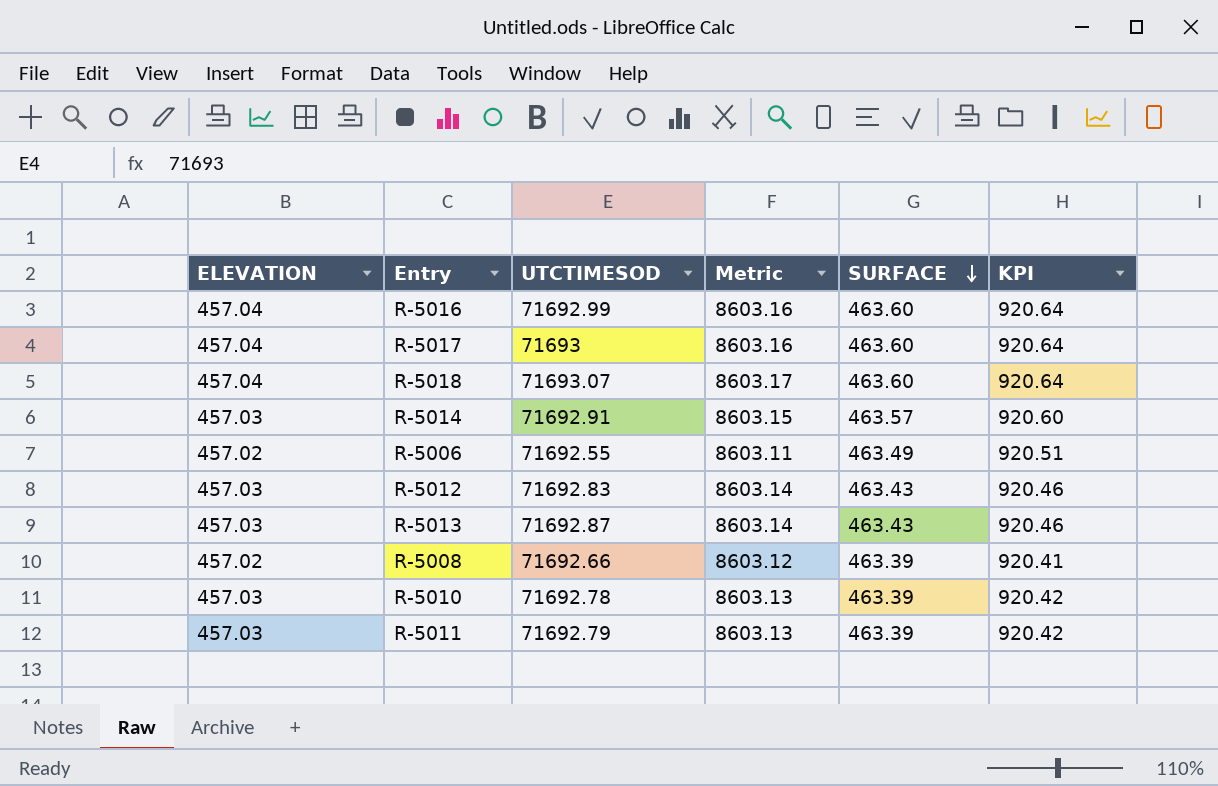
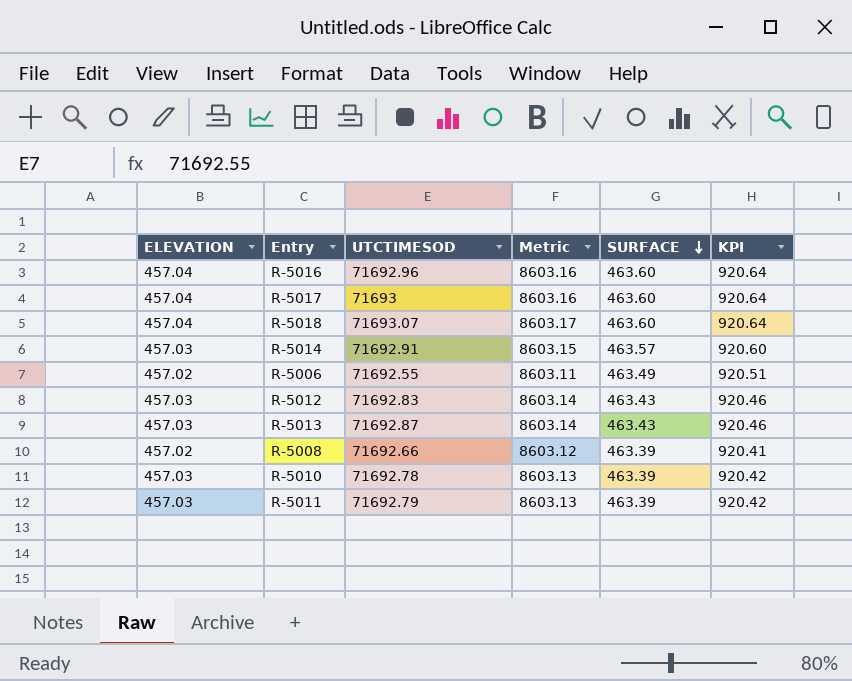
R-5016 | UTCTIMESOD: 71692.99 -> 71692.96

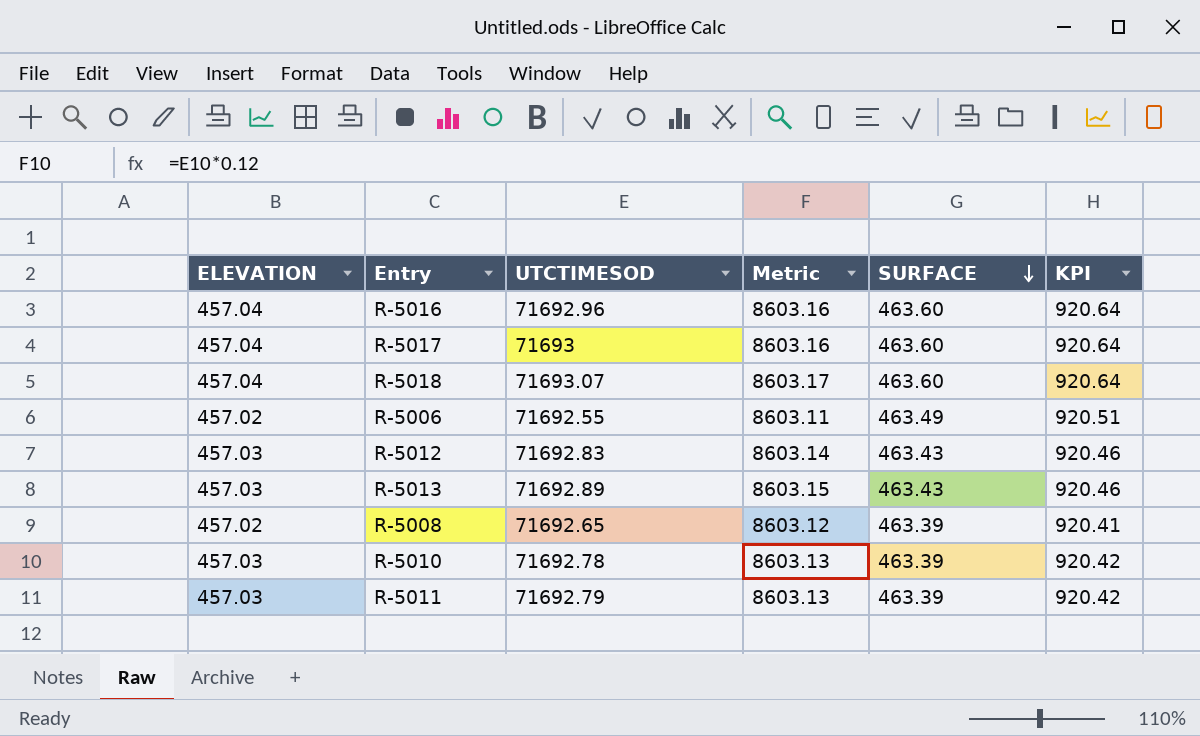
row R-5014: 457.03 | 71692.91 | 8603.15 | 463.57 | 920.60 -> none
R-5013 | UTCTIMESOD: 71692.87 -> 71692.89
R-5013 | Metric: 8603.14 -> 8603.15
R-5008 | UTCTIMESOD: 71692.66 -> 71692.65

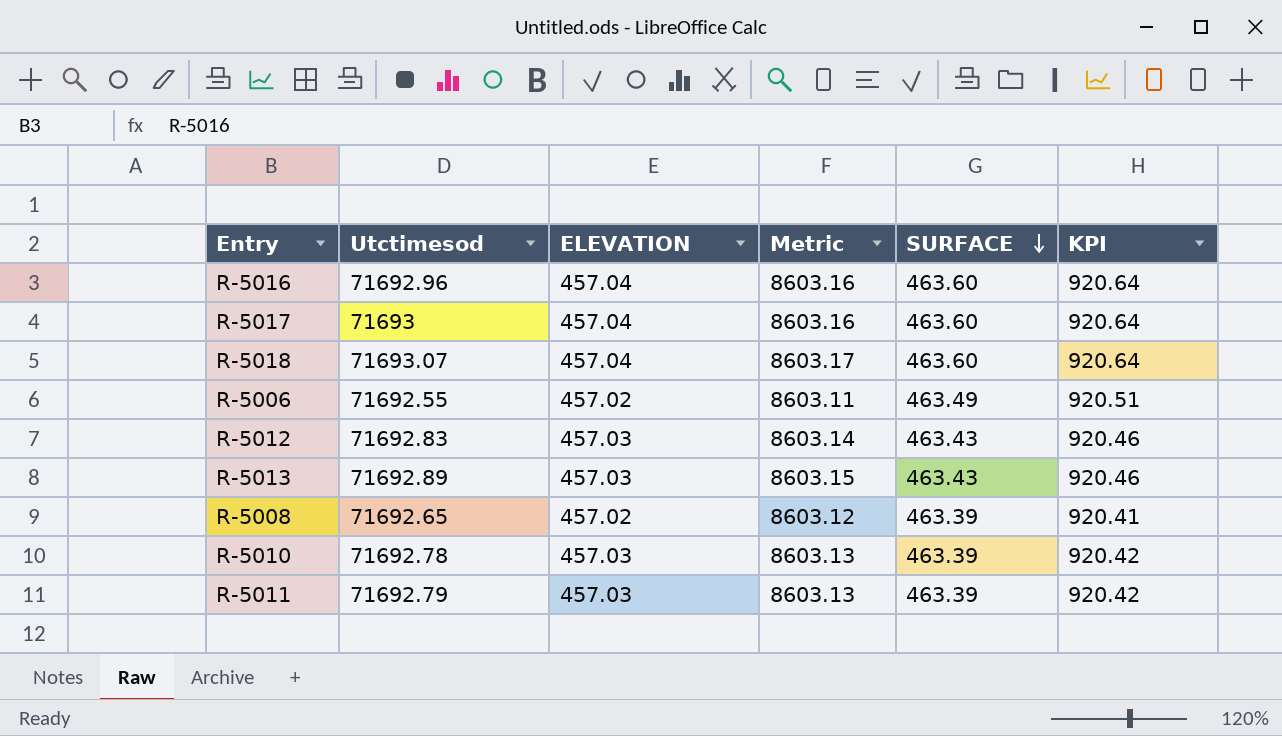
column name: UTCTIMESOD -> Utctimesod
column ELEVATION | position: 1 -> 3

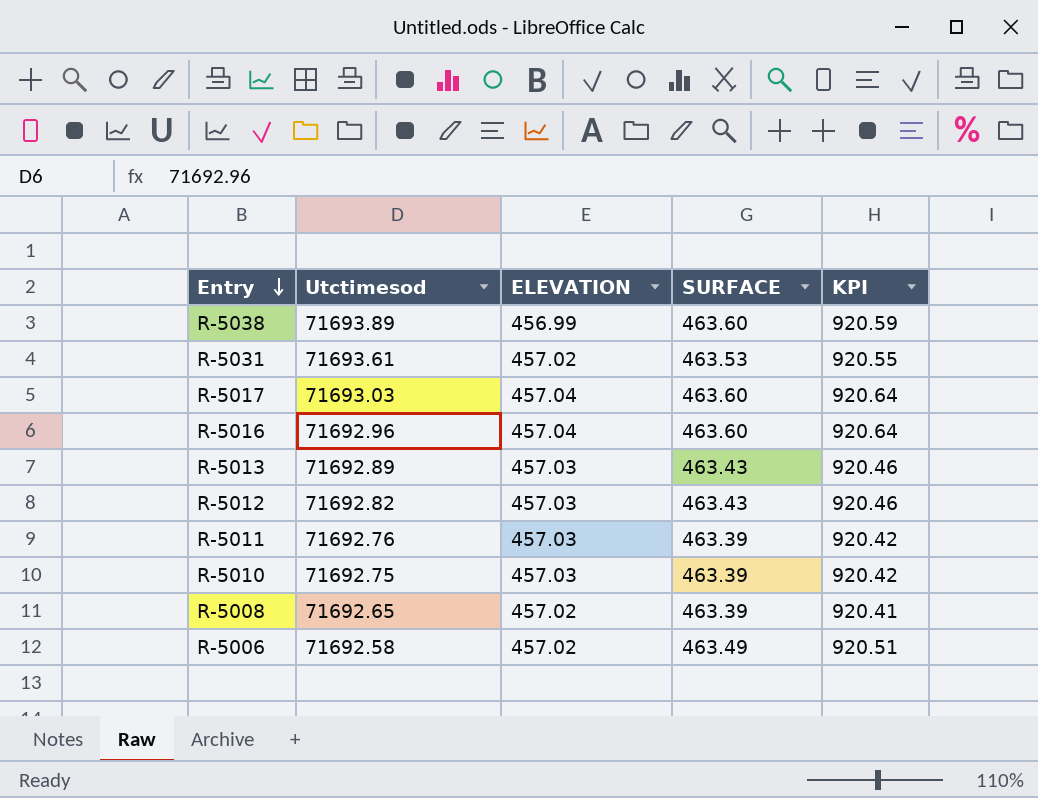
row order: SURFACE descending -> Entry descending
column Metric | formula: [Utctimesod] * 0.12 -> none
row R-5018: 71693.07 | 457.04 | 8603.17 | 463.60 | 920.64 -> none
row R-5038: none -> 71693.89 | 456.99 | 463.60 | 920.59
row R-5031: none -> 71693.61 | 457.02 | 463.53 | 920.55
R-5017 | Utctimesod: 71693 -> 71693.03
R-5012 | Utctimesod: 71692.83 -> 71692.82
R-5011 | Utctimesod: 71692.79 -> 71692.76
R-5010 | Utctimesod: 71692.78 -> 71692.75
R-5006 | Utctimesod: 71692.55 -> 71692.58

